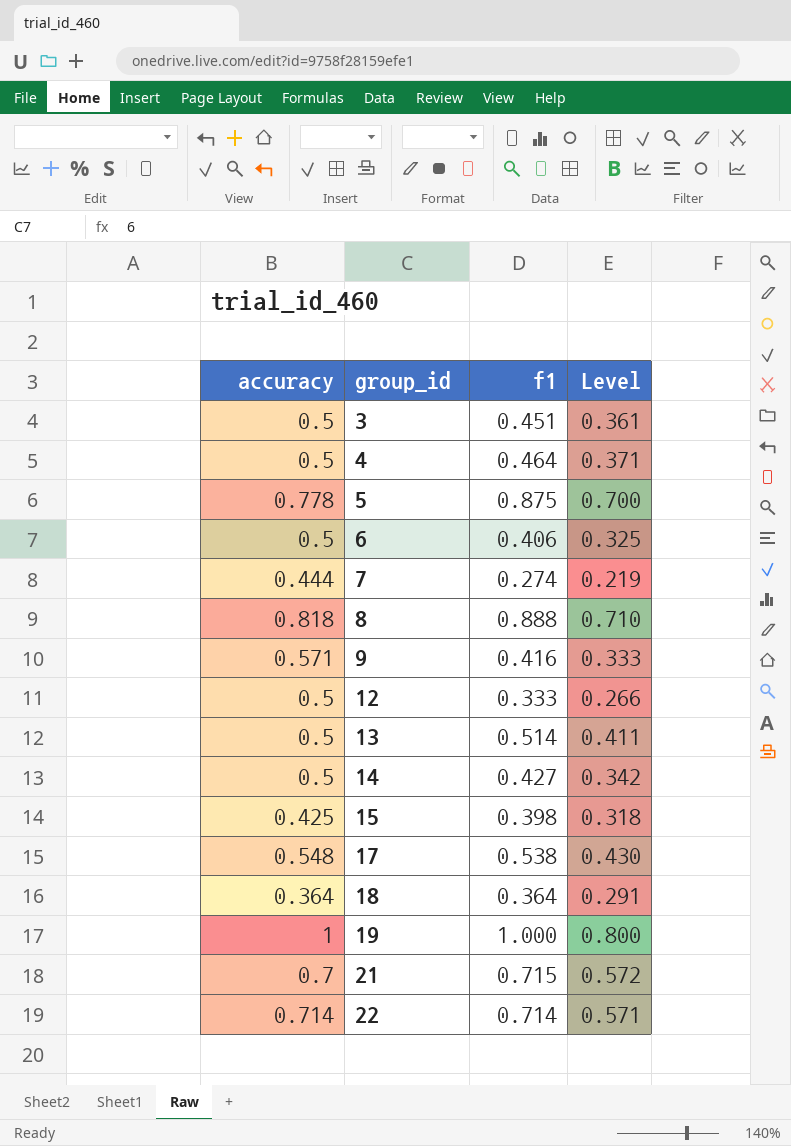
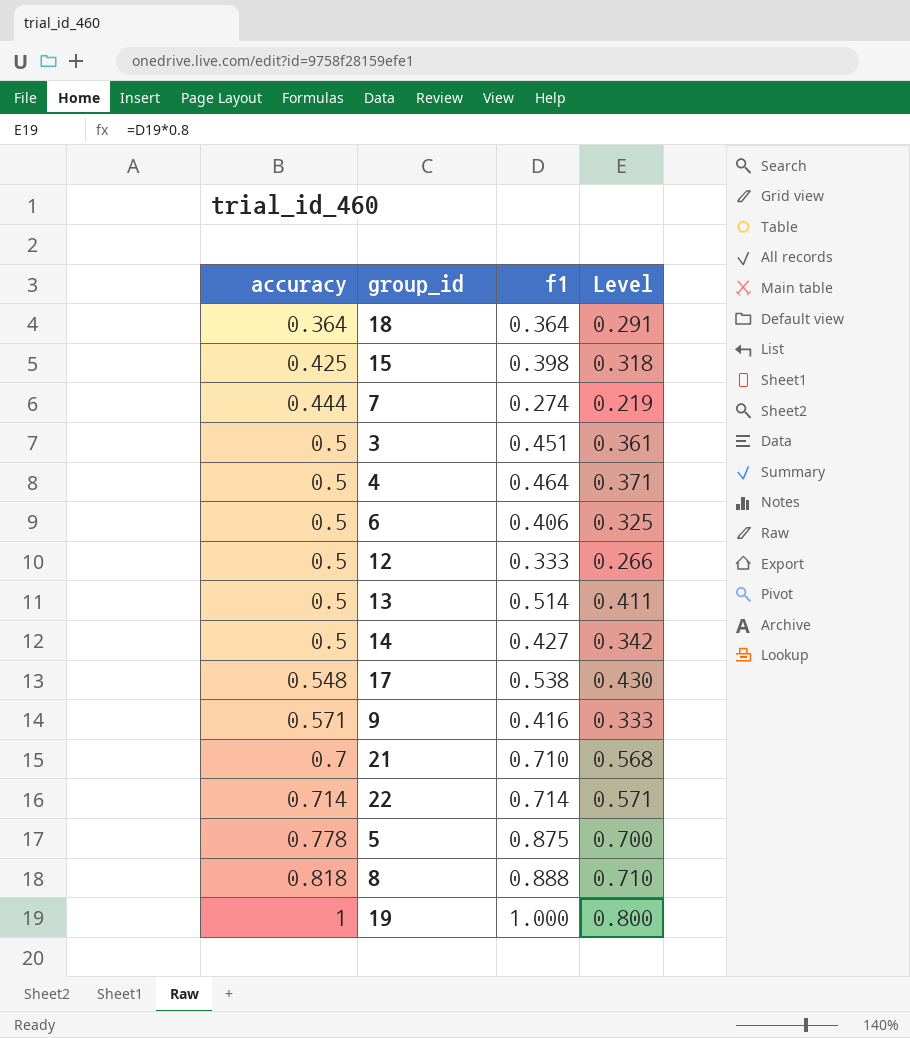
row order: group_id ascending -> accuracy ascending
21 | f1: 0.715 -> 0.710
21 | Level: 0.572 -> 0.568

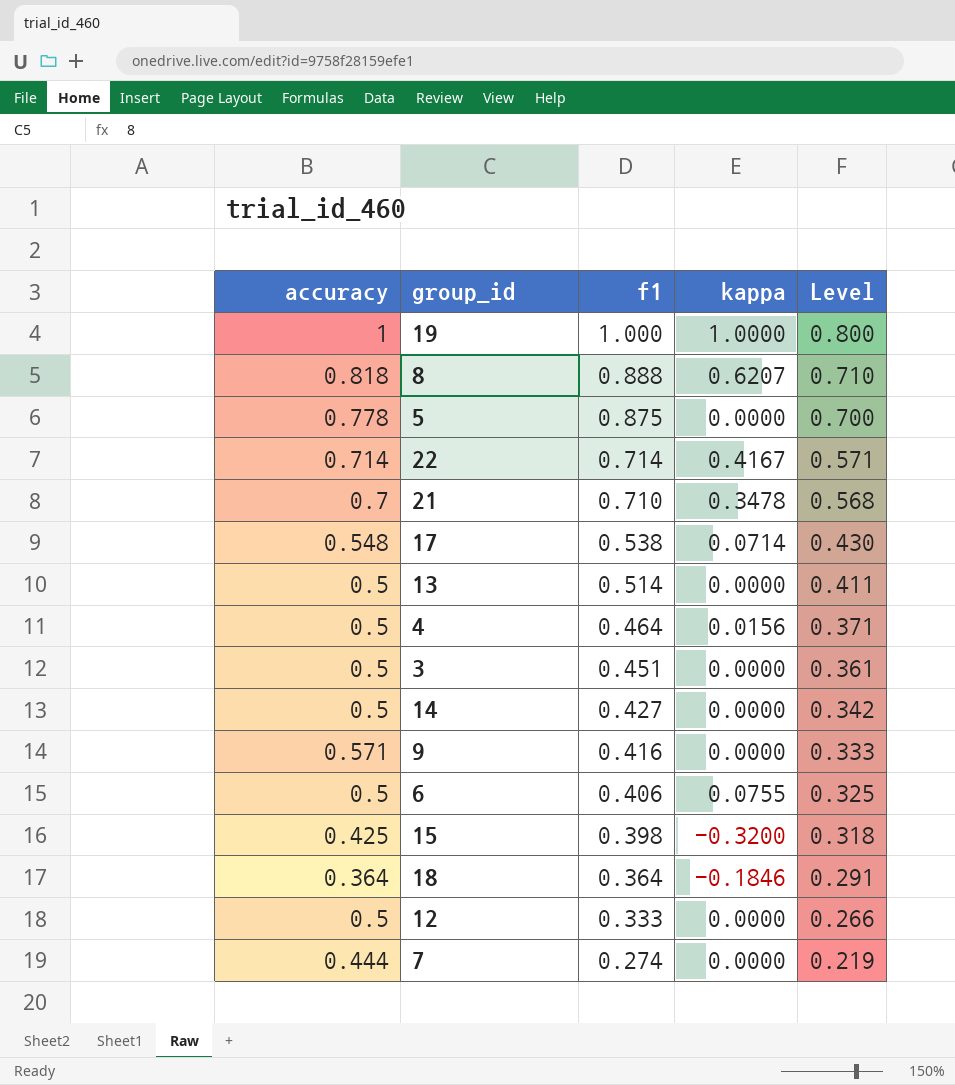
row order: accuracy ascending -> f1 descending
column kappa | position: none -> 4

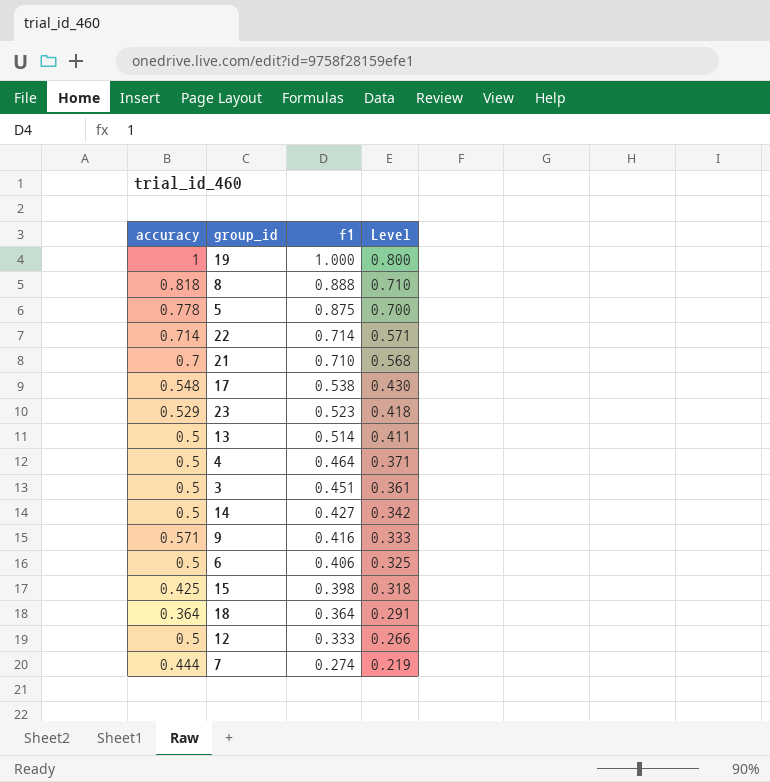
column kappa | position: 4 -> none
row 23: none -> 0.529 | 0.523 | 0.418

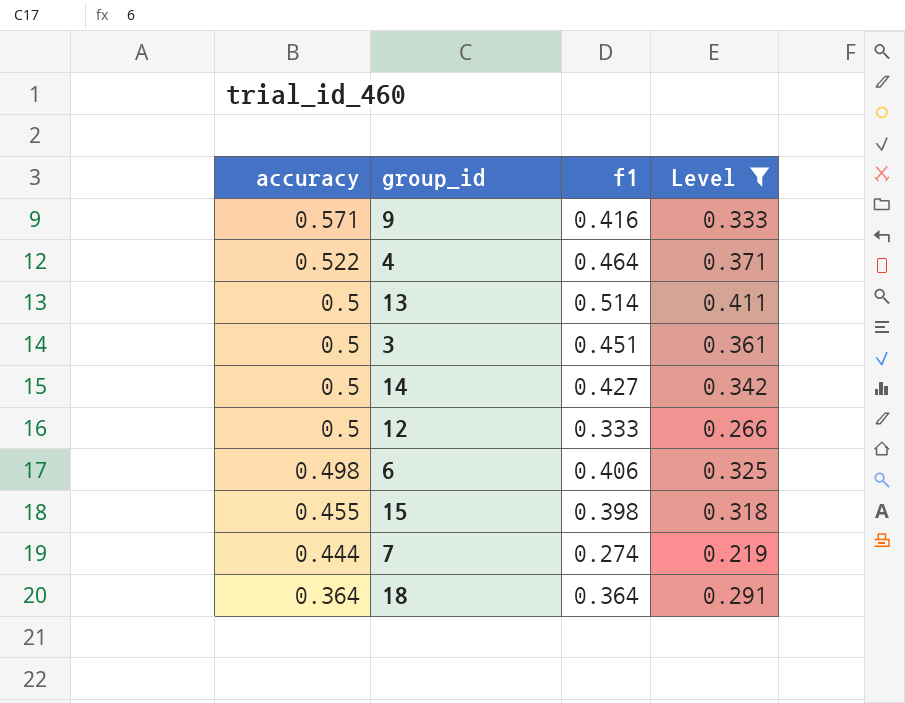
filter: none -> Level <= 0.411
row order: f1 descending -> accuracy descending
4 | accuracy: 0.5 -> 0.522
6 | accuracy: 0.5 -> 0.498
15 | accuracy: 0.425 -> 0.455

